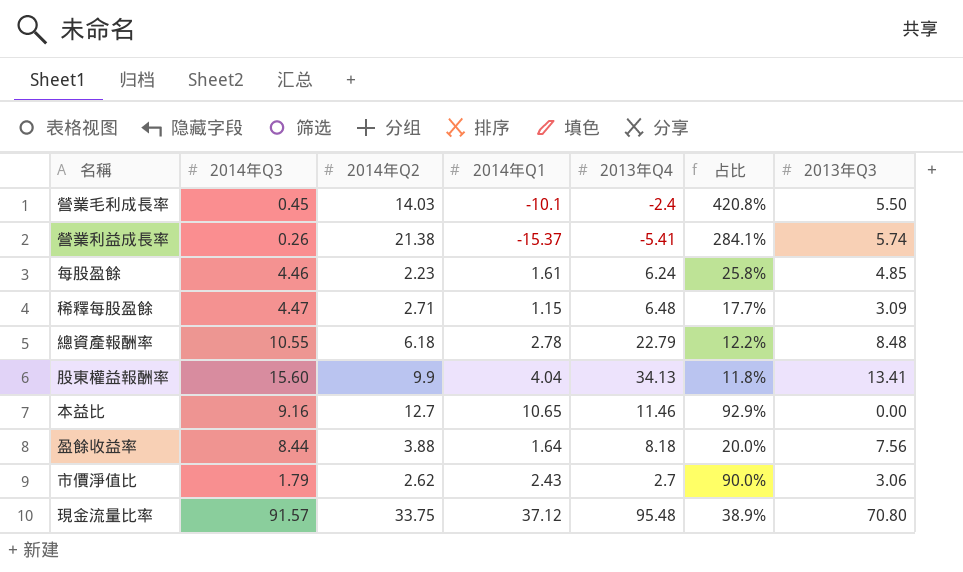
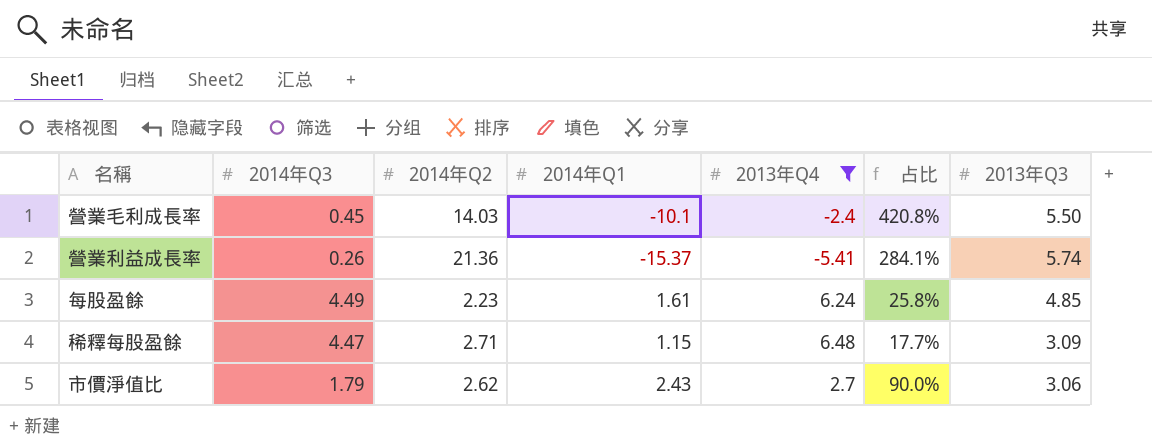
filter: none -> 2013年Q4 <= 6.48
營業利益成長率 | 2014年Q2: 21.38 -> 21.36
每股盈餘 | 2014年Q3: 4.46 -> 4.49

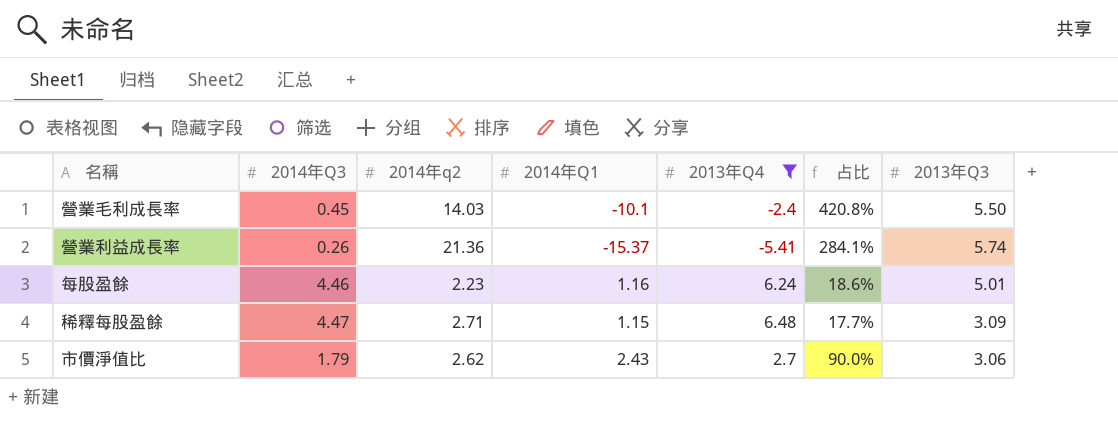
column name: 2014年Q2 -> 2014年q2
每股盈餘 | 2014年Q3: 4.49 -> 4.46
每股盈餘 | 2014年Q1: 1.61 -> 1.16
每股盈餘 | 占比: 25.8% -> 18.6%
每股盈餘 | 2013年Q3: 4.85 -> 5.01

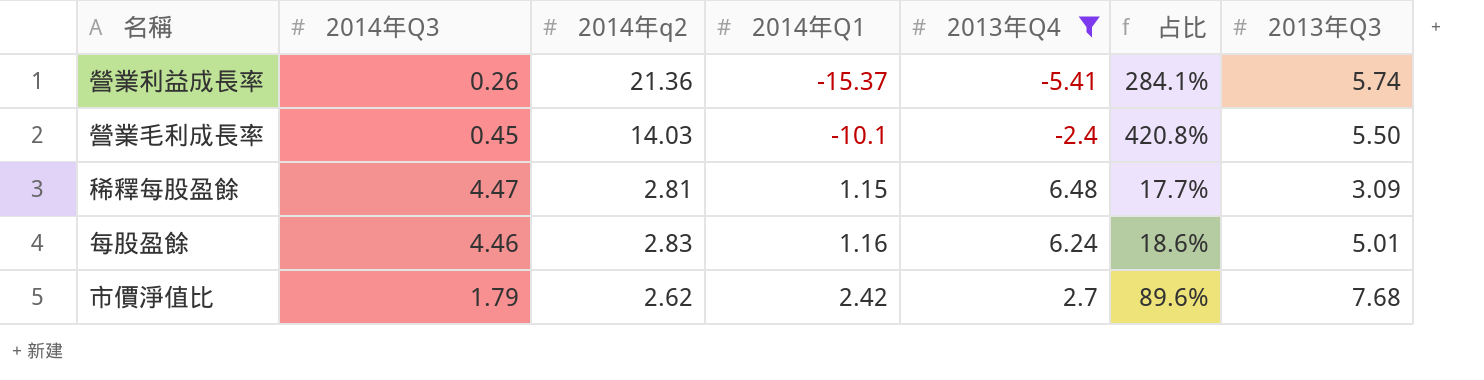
row order: none -> 2014年Q1 ascending
稀釋每股盈餘 | 2014年q2: 2.71 -> 2.81
每股盈餘 | 2014年q2: 2.23 -> 2.83
市價淨值比 | 2014年Q1: 2.43 -> 2.42
市價淨值比 | 占比: 90.0% -> 89.6%
市價淨值比 | 2013年Q3: 3.06 -> 7.68

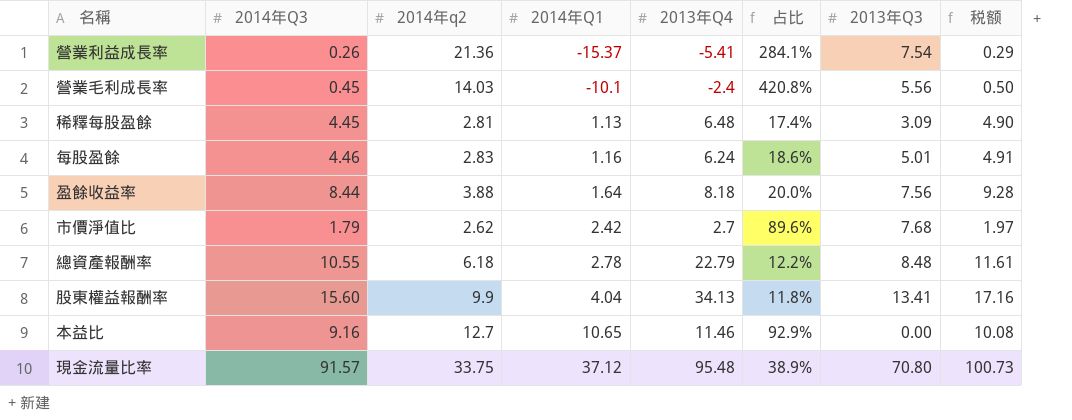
filter: 2013年Q4 <= 6.48 -> none
column 税额 | formula: none -> [2014年Q3] * 1.1
營業利益成長率 | 2013年Q3: 5.74 -> 7.54
營業毛利成長率 | 2013年Q3: 5.50 -> 5.56
稀釋每股盈餘 | 2014年Q3: 4.47 -> 4.45
稀釋每股盈餘 | 2014年Q1: 1.15 -> 1.13
稀釋每股盈餘 | 占比: 17.7% -> 17.4%

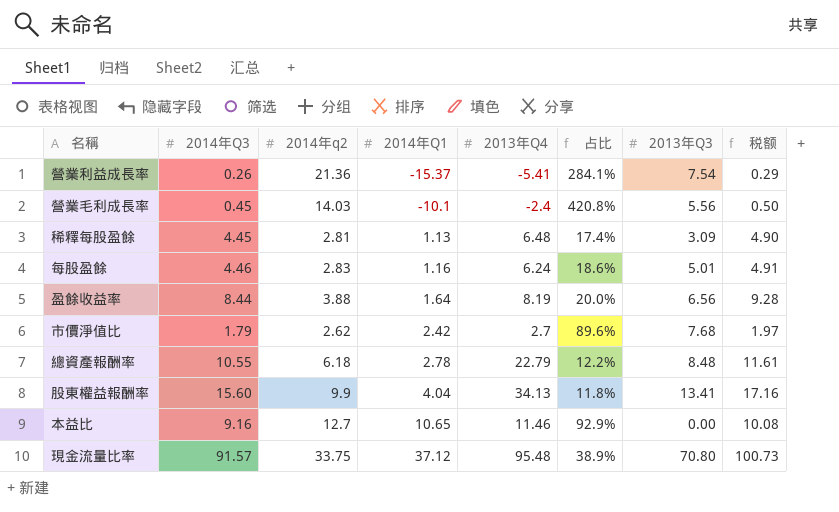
盈餘收益率 | 2013年Q4: 8.18 -> 8.19
盈餘收益率 | 2013年Q3: 7.56 -> 6.56

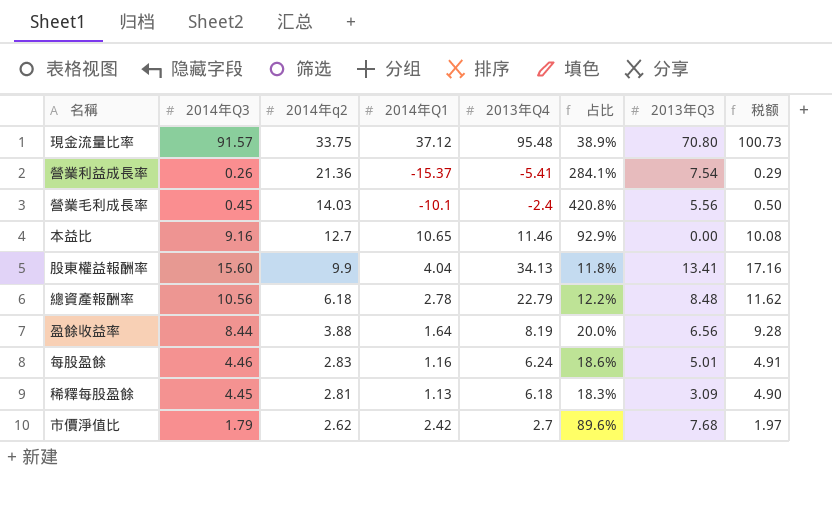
row order: 2014年Q1 ascending -> 2014年q2 descending
總資產報酬率 | 2014年Q3: 10.55 -> 10.56
總資產報酬率 | 税额: 11.61 -> 11.62
稀釋每股盈餘 | 2013年Q4: 6.48 -> 6.18
稀釋每股盈餘 | 占比: 17.4% -> 18.3%

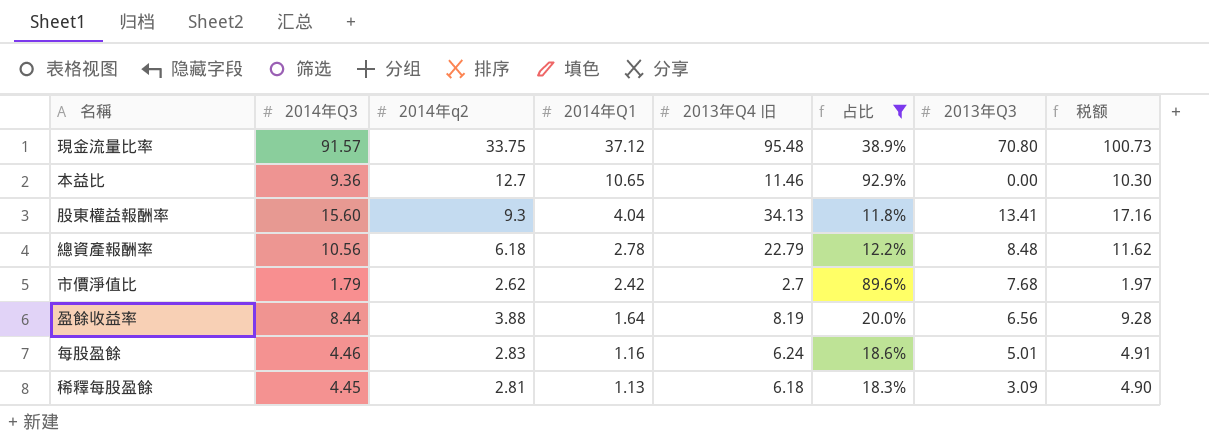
filter: none -> 占比 <= 92.9%
row order: 2014年q2 descending -> 2014年Q1 descending
column name: 2013年Q4 -> 2013年Q4 旧
本益比 | 2014年Q3: 9.16 -> 9.36
本益比 | 税额: 10.08 -> 10.30
股東權益報酬率 | 2014年q2: 9.9 -> 9.3

